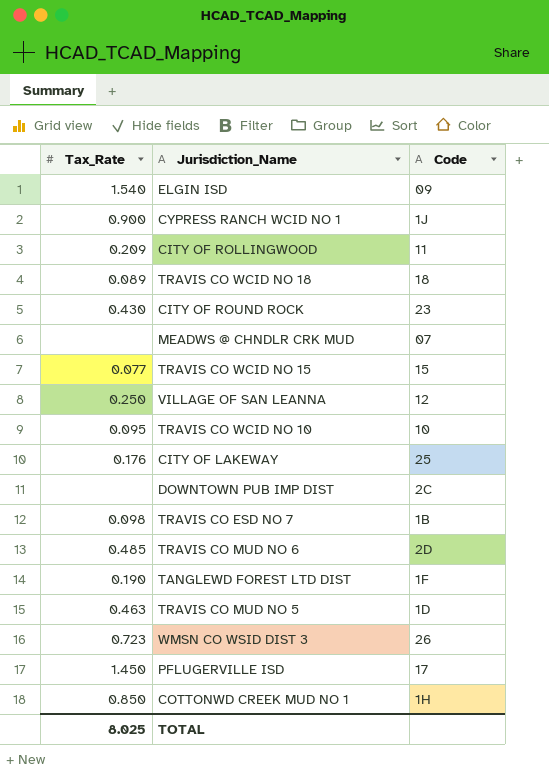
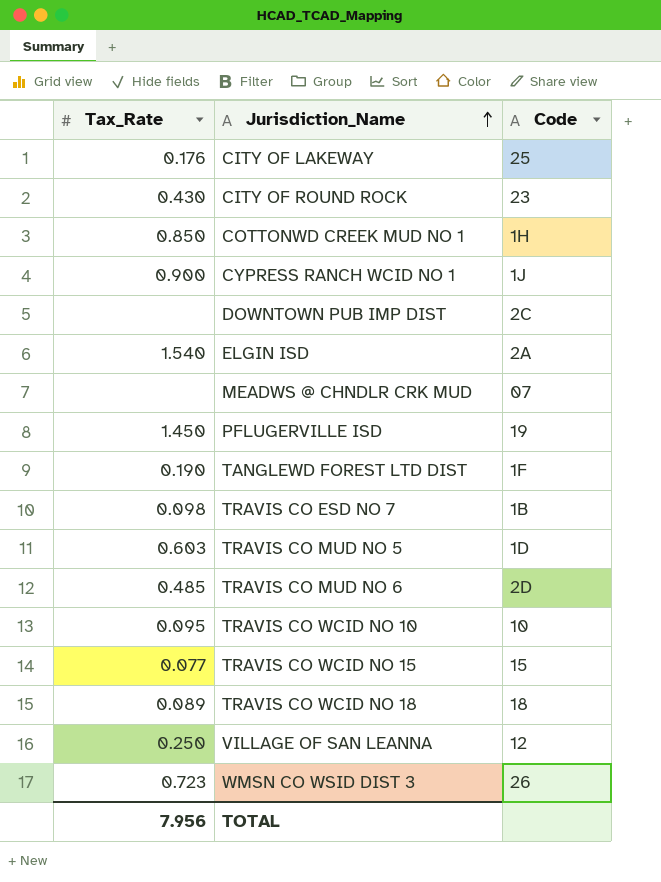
row order: none -> Jurisdiction_Name ascending
row CITY OF ROLLINGWOOD: 0.209 | 11 -> none
ELGIN ISD | Code: 09 -> 2A
PFLUGERVILLE ISD | Code: 17 -> 19
TRAVIS CO MUD NO 5 | Tax_Rate: 0.463 -> 0.603
TOTAL | Tax_Rate: 8.025 -> 7.956

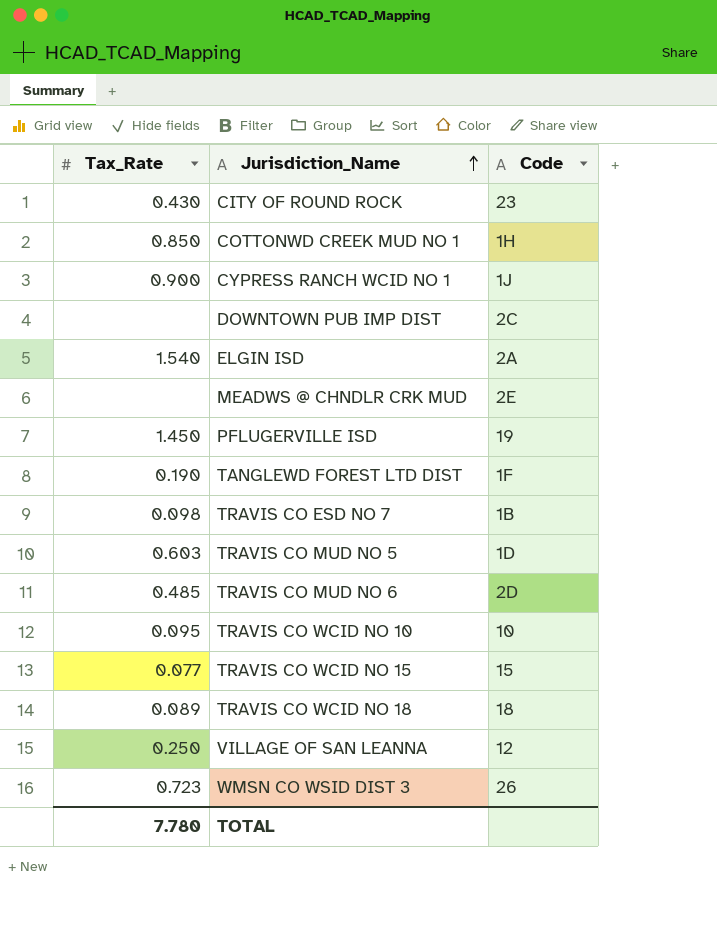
row CITY OF LAKEWAY: 0.176 | 25 -> none
MEADWS @ CHNDLR CRK MUD | Code: 07 -> 2E
TOTAL | Tax_Rate: 7.956 -> 7.780

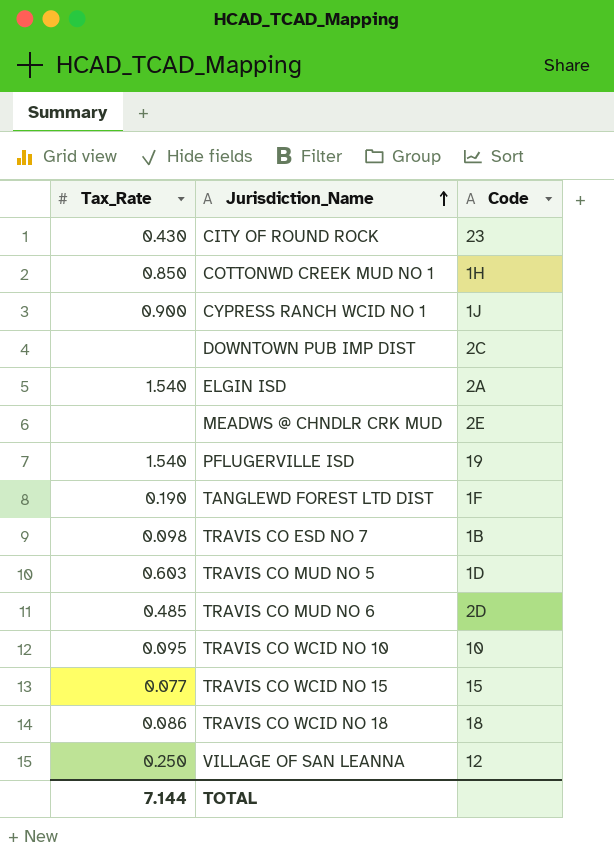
row WMSN CO WSID DIST 3: 0.723 | 26 -> none
PFLUGERVILLE ISD | Tax_Rate: 1.450 -> 1.540
TRAVIS CO WCID NO 18 | Tax_Rate: 0.089 -> 0.086
TOTAL | Tax_Rate: 7.780 -> 7.144

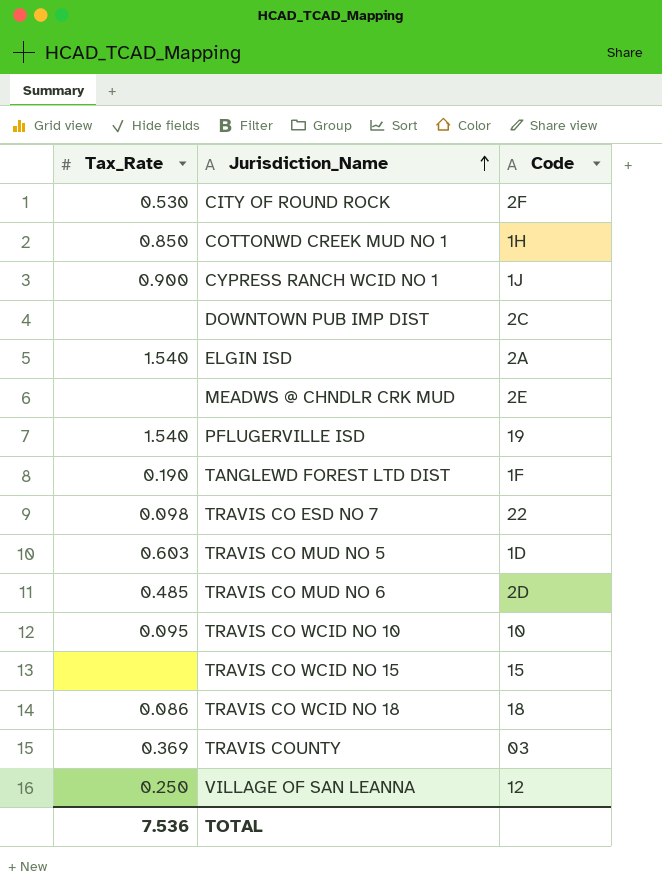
CITY OF ROUND ROCK | Tax_Rate: 0.430 -> 0.530
CITY OF ROUND ROCK | Code: 23 -> 2F
TRAVIS CO ESD NO 7 | Code: 1B -> 22
TRAVIS CO WCID NO 15 | Tax_Rate: 0.077 -> none
row TRAVIS COUNTY: none -> 0.369 | 03
TOTAL | Tax_Rate: 7.144 -> 7.536

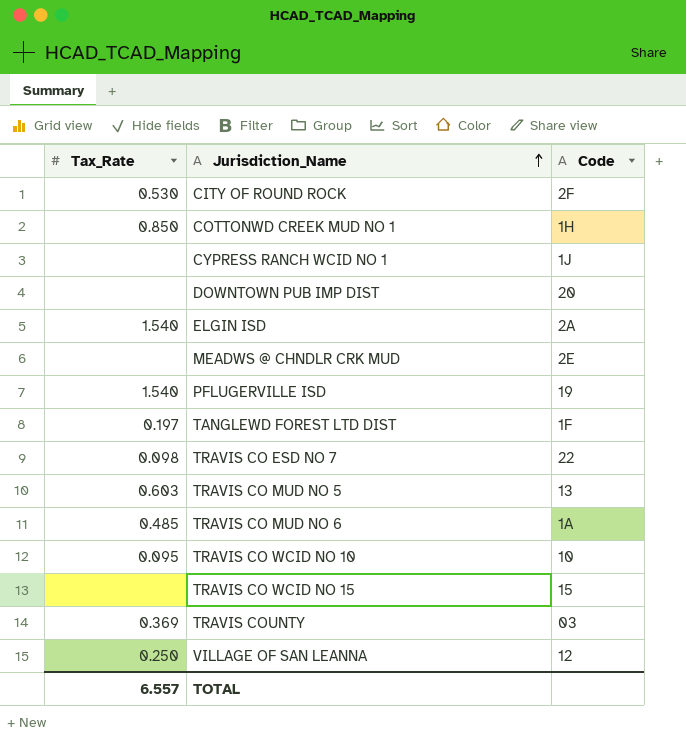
row TRAVIS CO WCID NO 18: 0.086 | 18 -> none
CYPRESS RANCH WCID NO 1 | Tax_Rate: 0.900 -> none
DOWNTOWN PUB IMP DIST | Code: 2C -> 20
TANGLEWD FOREST LTD DIST | Tax_Rate: 0.190 -> 0.197
TRAVIS CO MUD NO 5 | Code: 1D -> 13
TRAVIS CO MUD NO 6 | Code: 2D -> 1A
TOTAL | Tax_Rate: 7.536 -> 6.557

